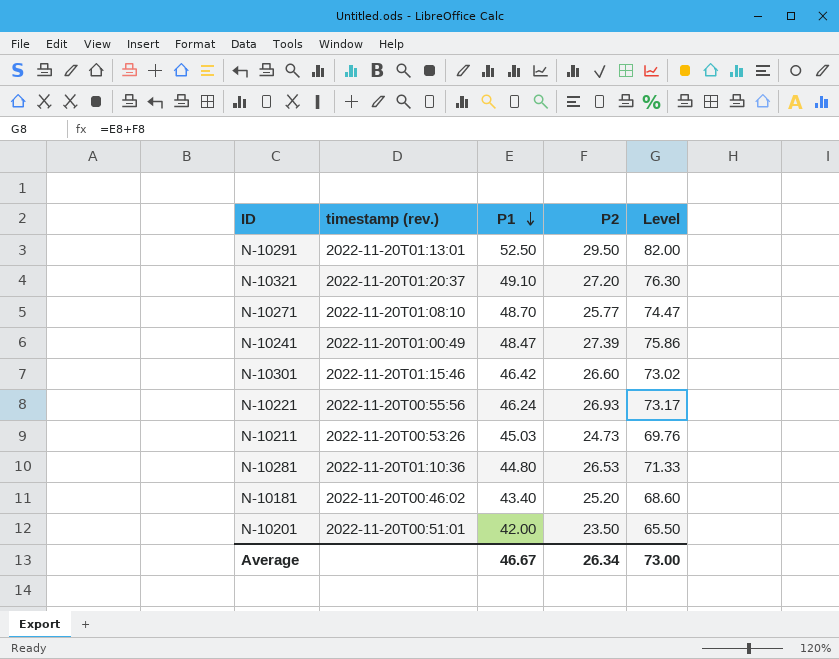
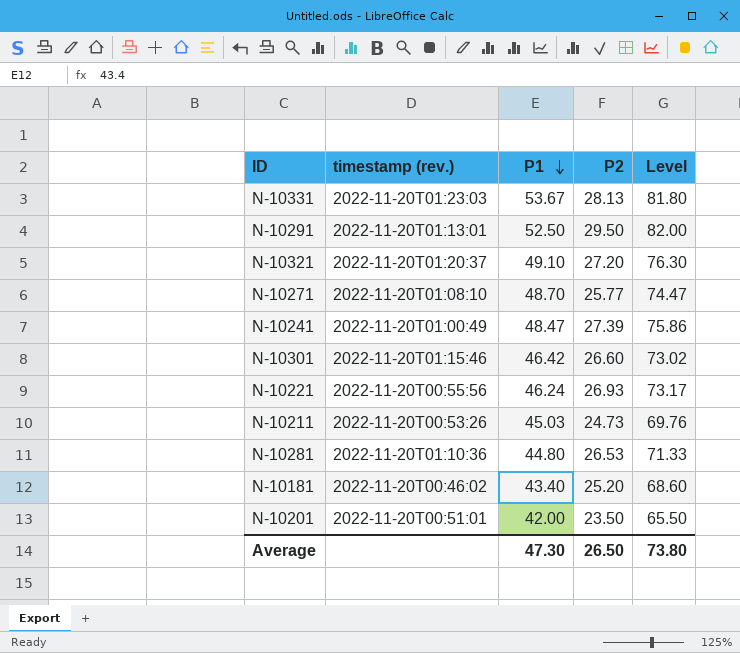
row N-10331: none -> 2022-11-20T01:23:03 | 53.67 | 28.13 | 81.80
Average | P1: 46.67 -> 47.30
Average | P2: 26.34 -> 26.50
Average | Level: 73.00 -> 73.80

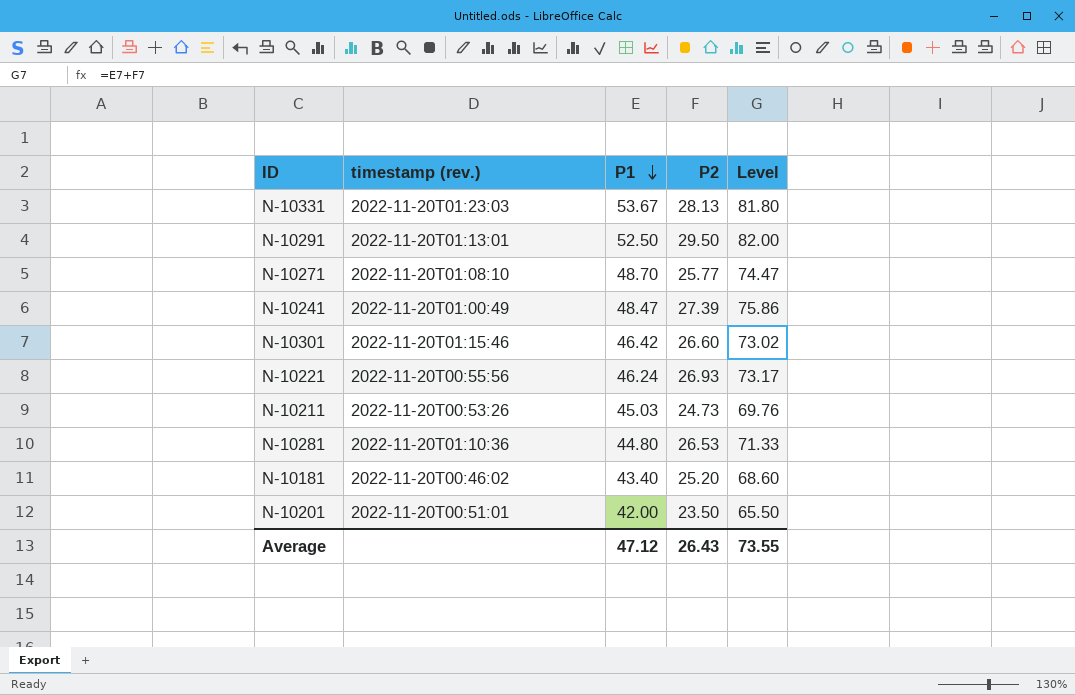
row N-10321: 2022-11-20T01:20:37 | 49.10 | 27.20 | 76.30 -> none
Average | P1: 47.30 -> 47.12
Average | P2: 26.50 -> 26.43
Average | Level: 73.80 -> 73.55

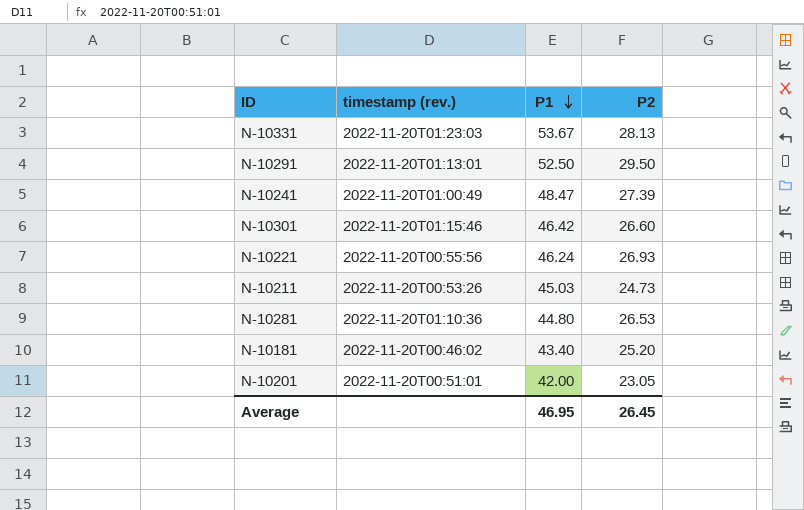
column Level | formula: [P1] + [P2] -> none
row N-10271: 2022-11-20T01:08:10 | 48.70 | 25.77 | 74.47 -> none
N-10201 | P2: 23.50 -> 23.05
Average | P1: 47.12 -> 46.95
Average | P2: 26.43 -> 26.45

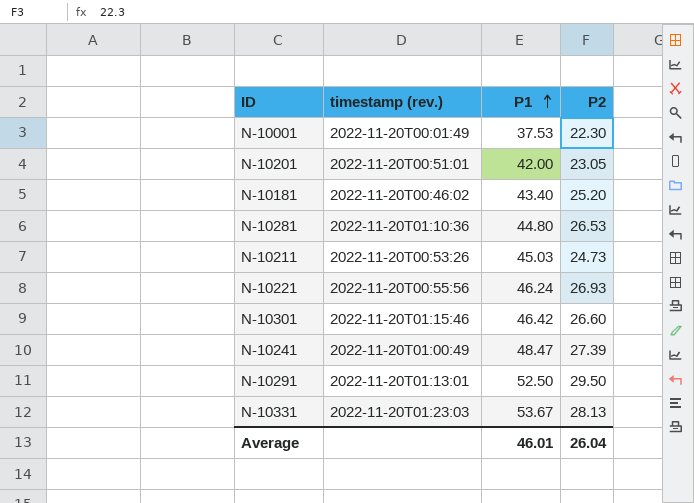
row order: P1 descending -> P1 ascending
row N-10001: none -> 2022-11-20T00:01:49 | 37.53 | 22.30
Average | P1: 46.95 -> 46.01
Average | P2: 26.45 -> 26.04

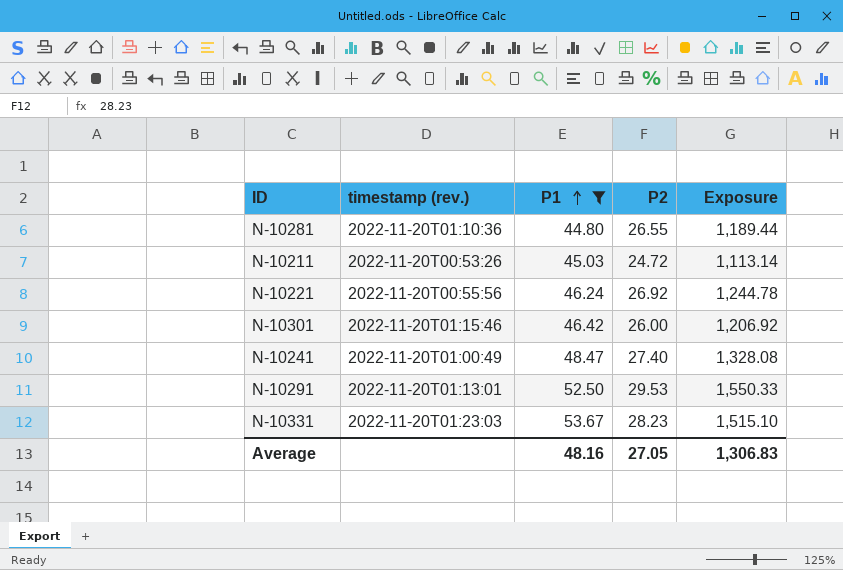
filter: none -> P1 >= 44.80
column Exposure | formula: none -> [P1] * [P2]
N-10281 | P2: 26.53 -> 26.55
N-10211 | P2: 24.73 -> 24.72
N-10221 | P2: 26.93 -> 26.92
N-10301 | P2: 26.60 -> 26.00
N-10241 | P2: 27.39 -> 27.40
N-10291 | P2: 29.50 -> 29.53
N-10331 | P2: 28.13 -> 28.23
Average | P1: 46.01 -> 48.16
Average | P2: 26.04 -> 27.05

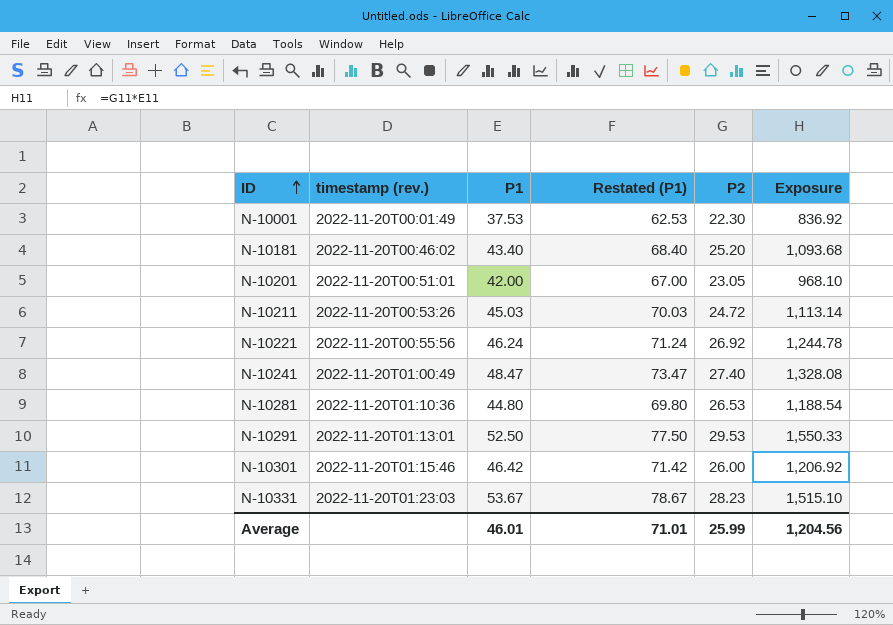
filter: P1 >= 44.80 -> none
row order: P1 ascending -> ID ascending
column Restated (P1) | formula: none -> [P1] + 25
N-10281 | P2: 26.55 -> 26.53
N-10281 | Exposure: 1,189.44 -> 1,188.54
Average | P1: 48.16 -> 46.01
Average | P2: 27.05 -> 25.99
Average | Exposure: 1,306.83 -> 1,204.56

